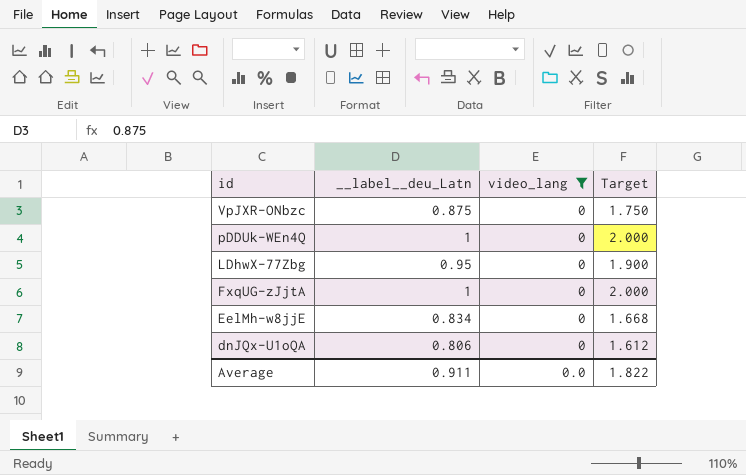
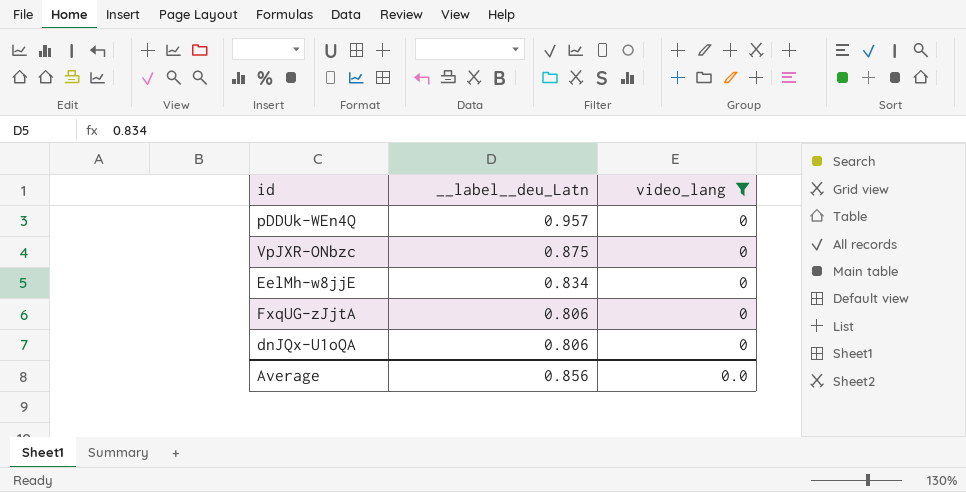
row order: id descending -> __label__deu_Latn descending
column Target | formula: [__label__deu_Latn] * 2 -> none
row LDhwX-77Zbg: 0.95 | 0 | 1.900 -> none
pDDUk-WEn4Q | __label__deu_Latn: 1 -> 0.957
FxqUG-zJjtA | __label__deu_Latn: 1 -> 0.806
Average | __label__deu_Latn: 0.911 -> 0.856

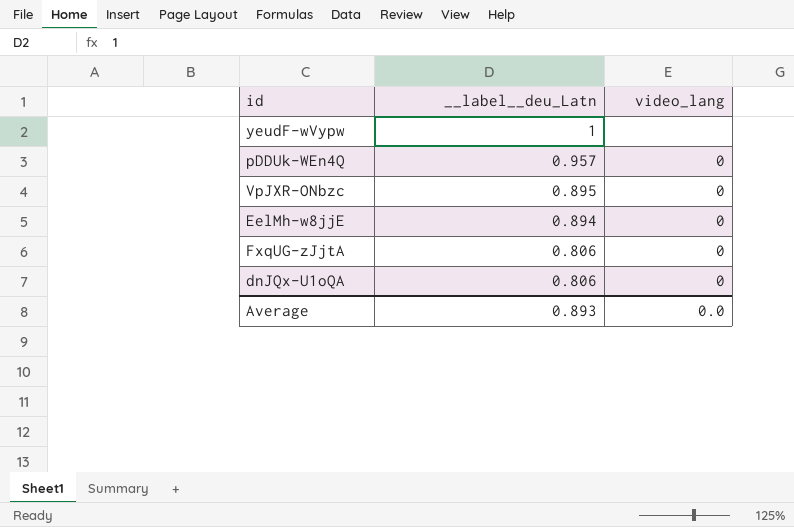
filter: video_lang = 0 -> none
VpJXR-ONbzc | __label__deu_Latn: 0.875 -> 0.895
EelMh-w8jjE | __label__deu_Latn: 0.834 -> 0.894
Average | __label__deu_Latn: 0.856 -> 0.893

